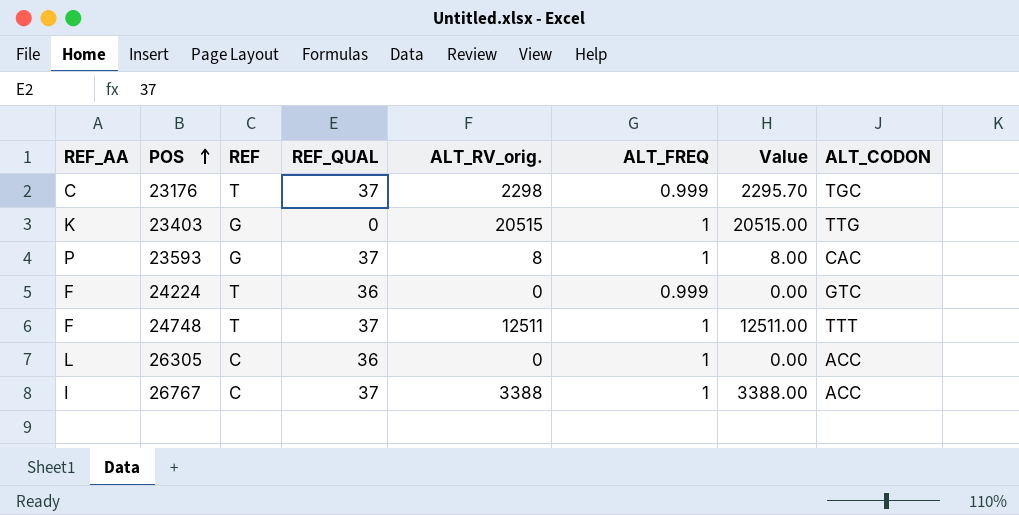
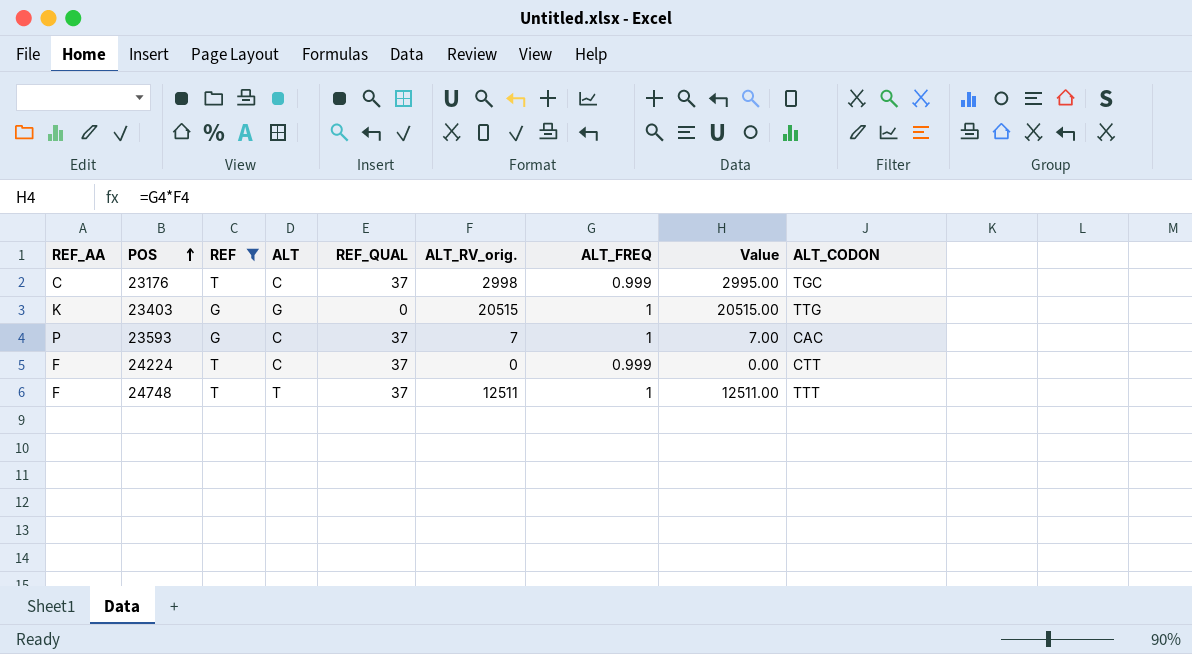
filter: none -> REF != C
column ALT | position: none -> 4
23176 | ALT_RV_orig.: 2298 -> 2998
23176 | Value: 2295.70 -> 2995.00
23593 | ALT_RV_orig.: 8 -> 7
23593 | Value: 8.00 -> 7.00
24224 | REF_QUAL: 36 -> 37
24224 | ALT_CODON: GTC -> CTT

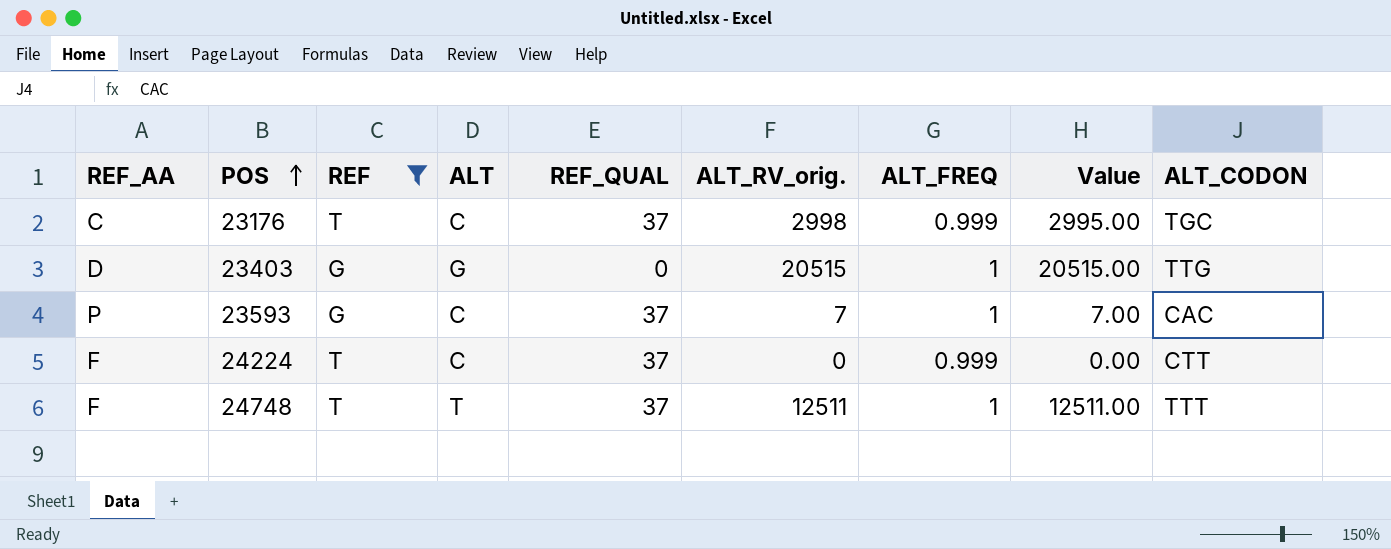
23403 | REF_AA: K -> D

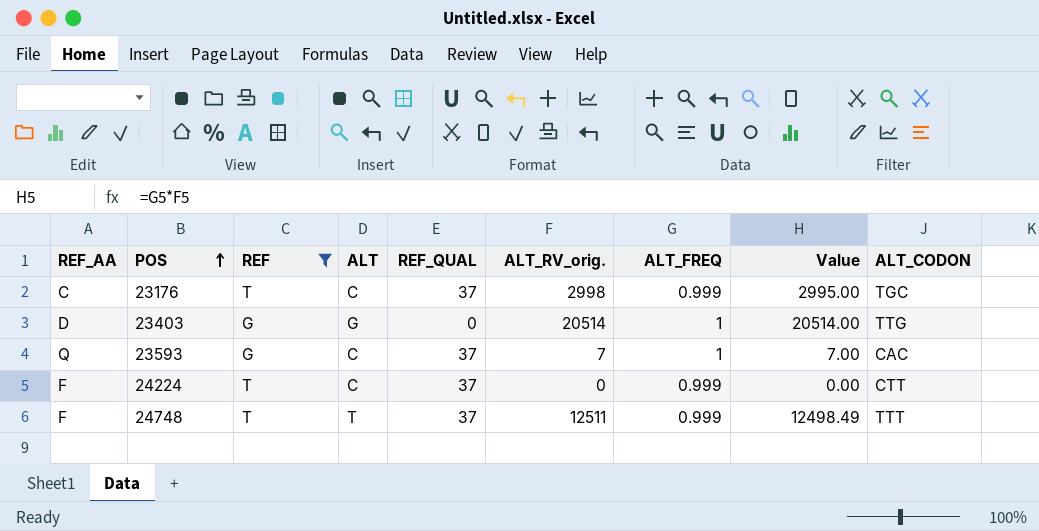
23403 | ALT_RV_orig.: 20515 -> 20514
23403 | Value: 20515.00 -> 20514.00
23593 | REF_AA: P -> Q
24748 | ALT_FREQ: 1 -> 0.999
24748 | Value: 12511.00 -> 12498.49

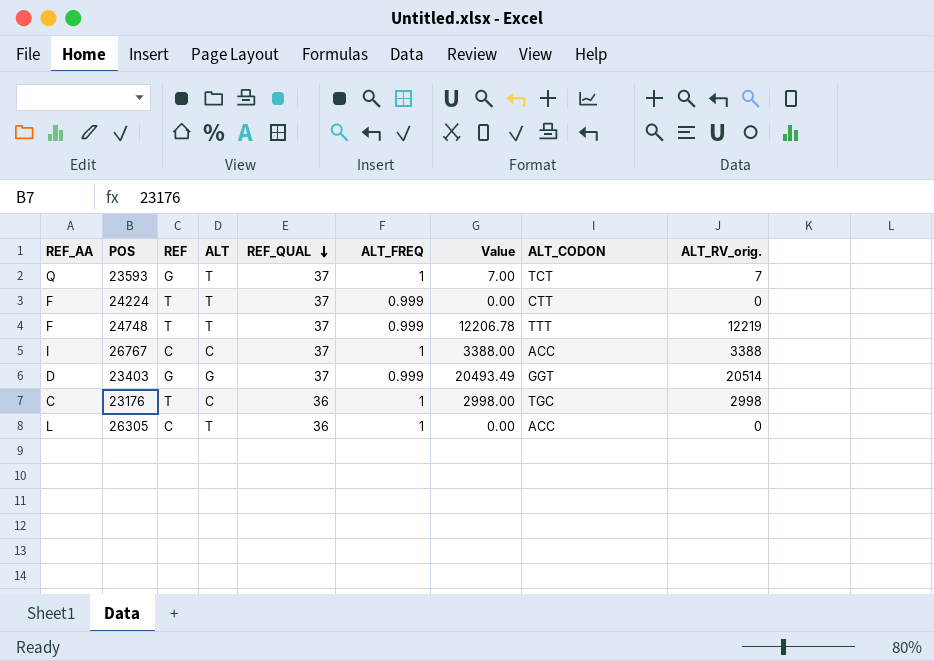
filter: REF != C -> none
row order: POS ascending -> REF_QUAL descending
column ALT_RV_orig. | position: 6 -> 9
23593 | ALT: C -> T
23593 | ALT_CODON: CAC -> TCT
24224 | ALT: C -> T
24748 | Value: 12498.49 -> 12206.78
24748 | ALT_RV_orig.: 12511 -> 12219
23403 | REF_QUAL: 0 -> 37
23403 | ALT_FREQ: 1 -> 0.999
23403 | Value: 20514.00 -> 20493.49
23403 | ALT_CODON: TTG -> GGT
23176 | REF_QUAL: 37 -> 36
23176 | ALT_FREQ: 0.999 -> 1
23176 | Value: 2995.00 -> 2998.00

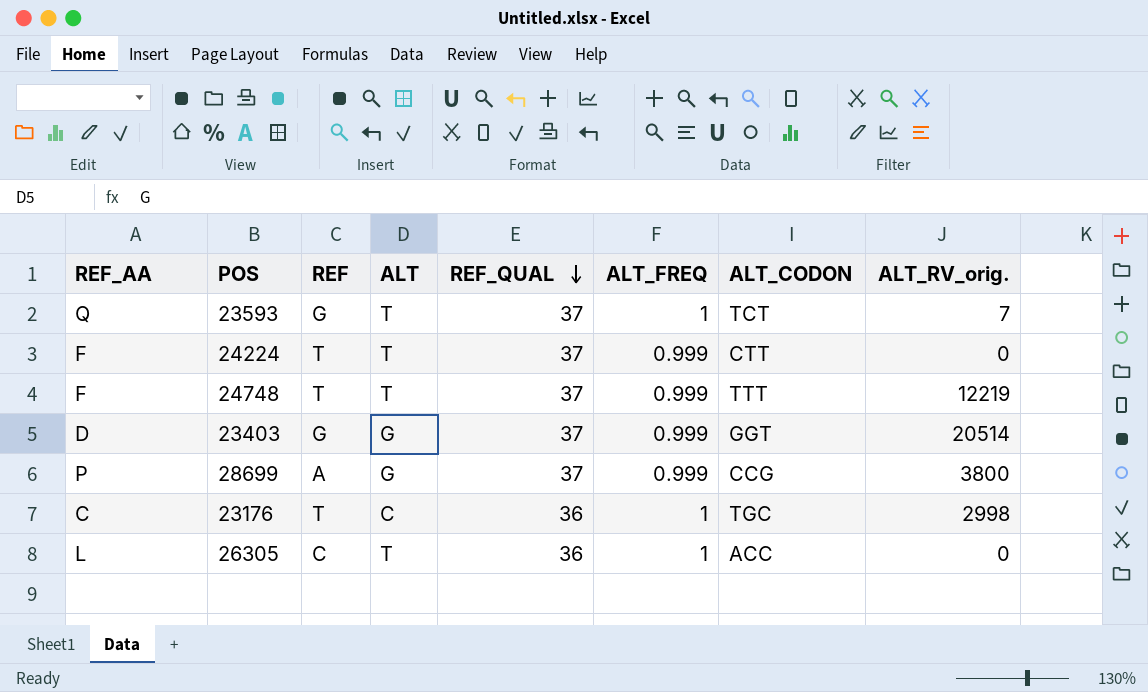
column Value | formula: [ALT_FREQ] * [ALT_RV_orig.] -> none
row 26767: I | C | C | 37 | 1 | 3388.00 | ACC | 3388 -> none
row 28699: none -> P | A | G | 37 | 0.999 | CCG | 3800

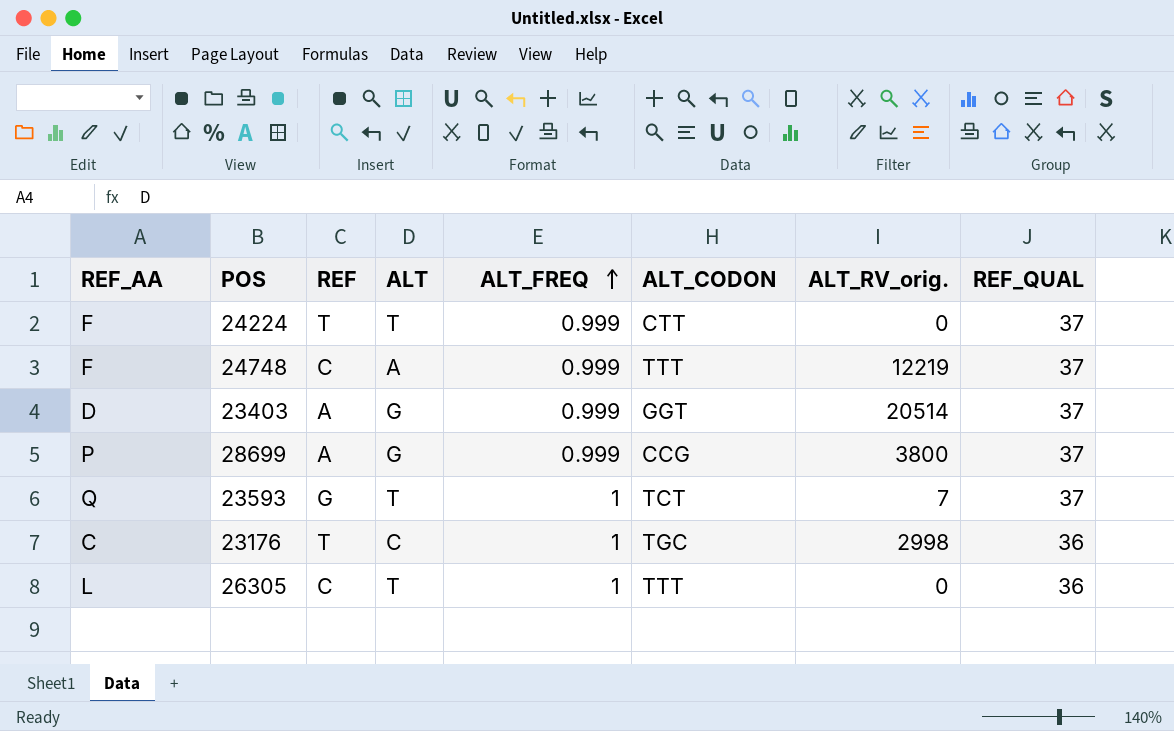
row order: REF_QUAL descending -> ALT_FREQ ascending
column REF_QUAL | position: 5 -> 8
24748 | REF: T -> C
24748 | ALT: T -> A
23403 | REF: G -> A
26305 | ALT_CODON: ACC -> TTT

